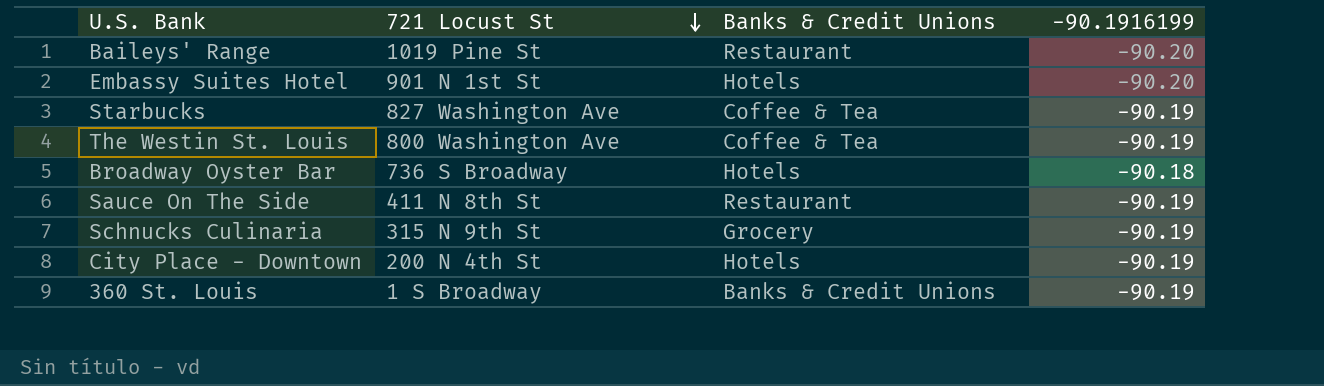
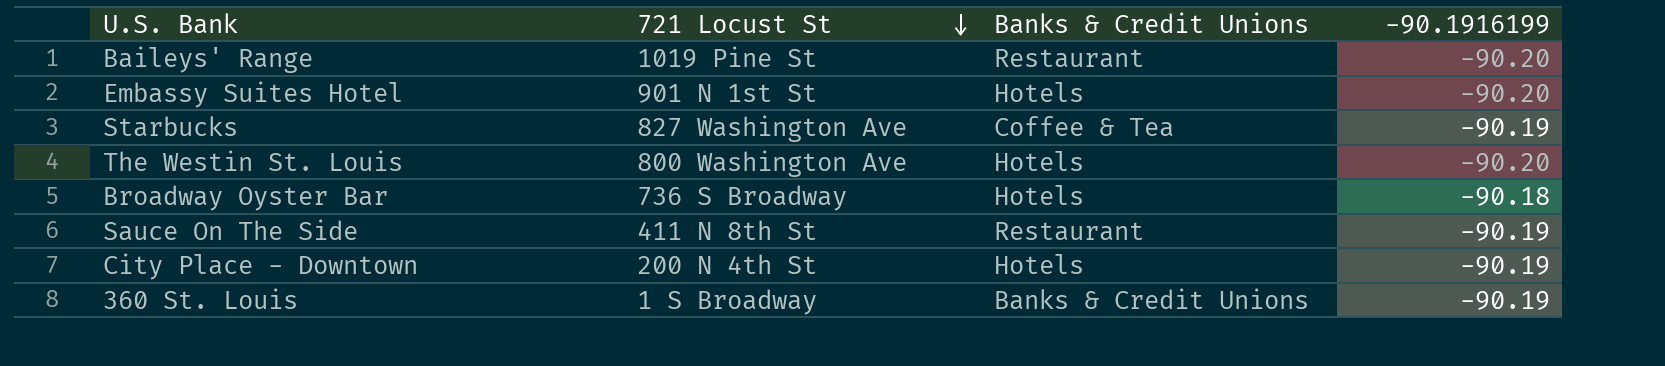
row Schnucks Culinaria: 315 N 9th St | Grocery | -90.19 -> none
The Westin St. Louis | Banks & Credit Unions: Coffee & Tea -> Hotels
The Westin St. Louis | -90.1916199: -90.19 -> -90.20

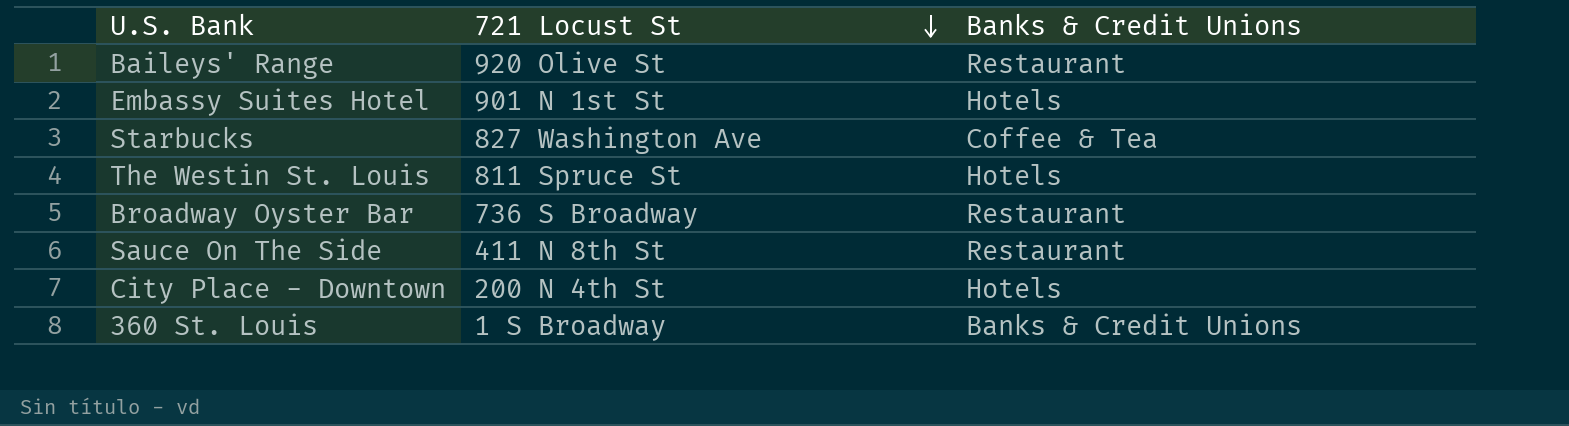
column -90.1916199 | position: 4 -> none
Baileys' Range | 721 Locust St: 1019 Pine St -> 920 Olive St
The Westin St. Louis | 721 Locust St: 800 Washington Ave -> 811 Spruce St
Broadway Oyster Bar | Banks & Credit Unions: Hotels -> Restaurant

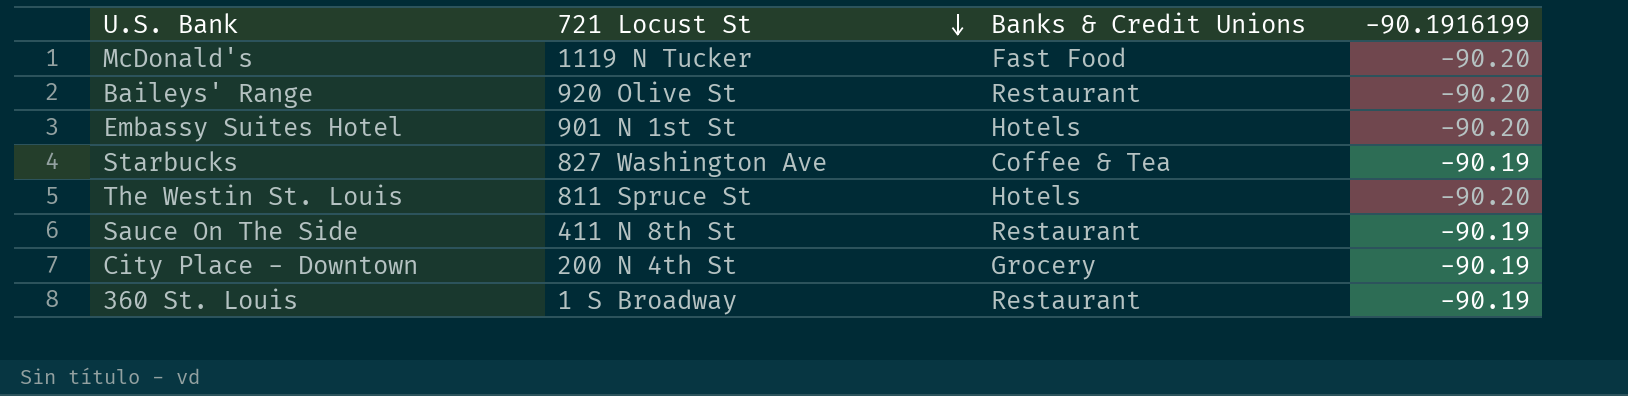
column -90.1916199 | position: none -> 4
row Broadway Oyster Bar: 736 S Broadway | Restaurant -> none
row McDonald's: none -> 1119 N Tucker | Fast Food | -90.20
City Place - Downtown | Banks & Credit Unions: Hotels -> Grocery
360 St. Louis | Banks & Credit Unions: Banks & Credit Unions -> Restaurant

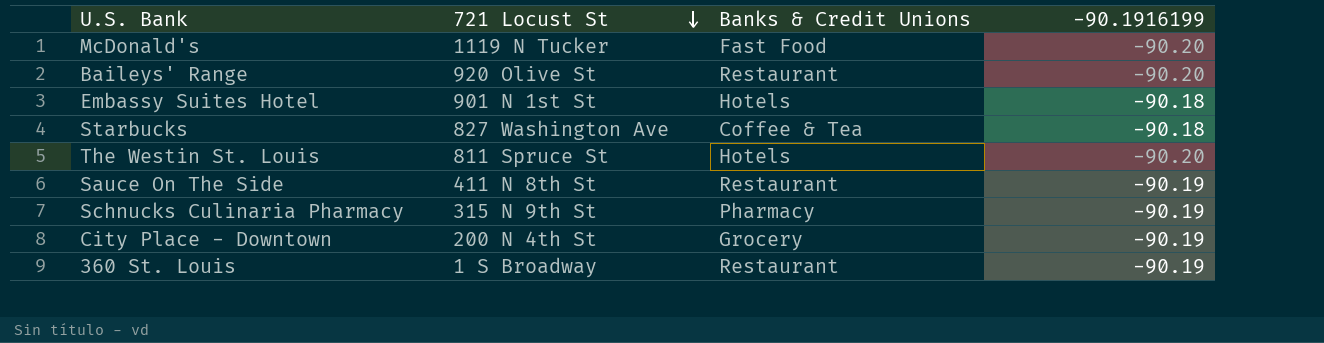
Embassy Suites Hotel | -90.1916199: -90.20 -> -90.18
Starbucks | -90.1916199: -90.19 -> -90.18
row Schnucks Culinaria Pharmacy: none -> 315 N 9th St | Pharmacy | -90.19

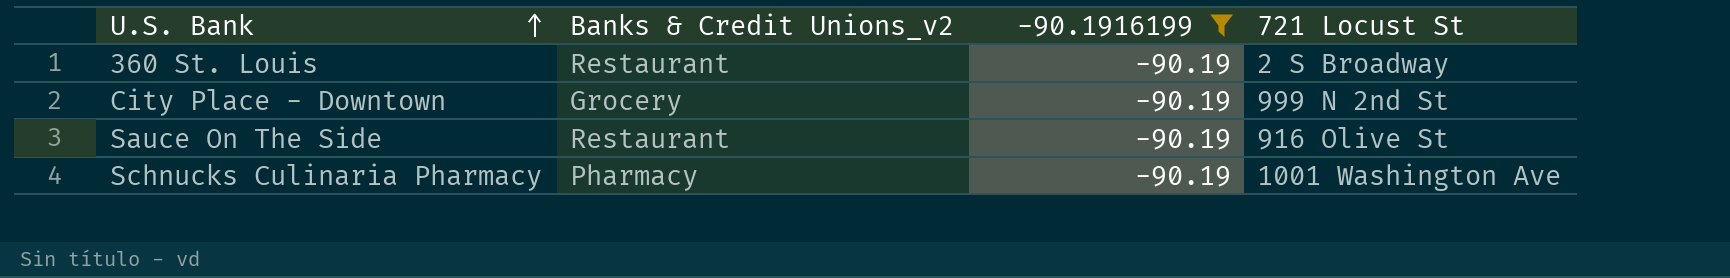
filter: none -> -90.1916199 = -90.19
row order: 721 Locust St descending -> U.S. Bank ascending
column name: Banks & Credit Unions -> Banks & Credit Unions_v2
column 721 Locust St | position: 2 -> 4
360 St. Louis | 721 Locust St: 1 S Broadway -> 2 S Broadway
City Place - Downtown | 721 Locust St: 200 N 4th St -> 999 N 2nd St
Sauce On The Side | 721 Locust St: 411 N 8th St -> 916 Olive St
Schnucks Culinaria Pharmacy | 721 Locust St: 315 N 9th St -> 1001 Washington Ave

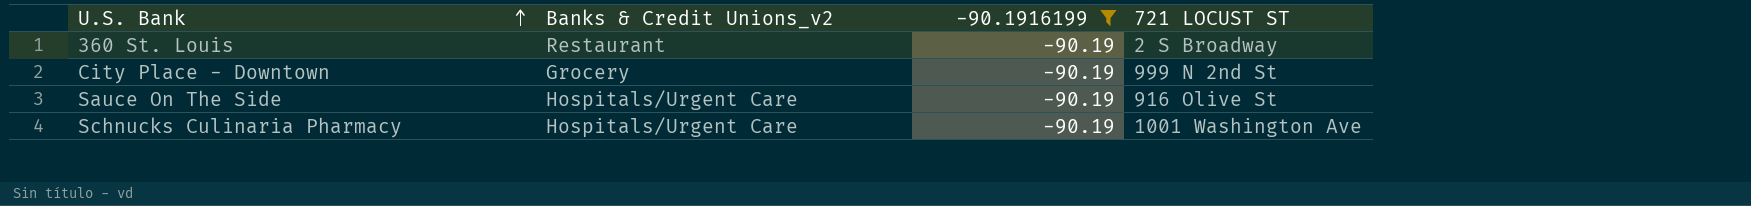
column name: 721 Locust St -> 721 LOCUST ST
Sauce On The Side | Banks & Credit Unions_v2: Restaurant -> Hospitals/Urgent Care
Schnucks Culinaria Pharmacy | Banks & Credit Unions_v2: Pharmacy -> Hospitals/Urgent Care

